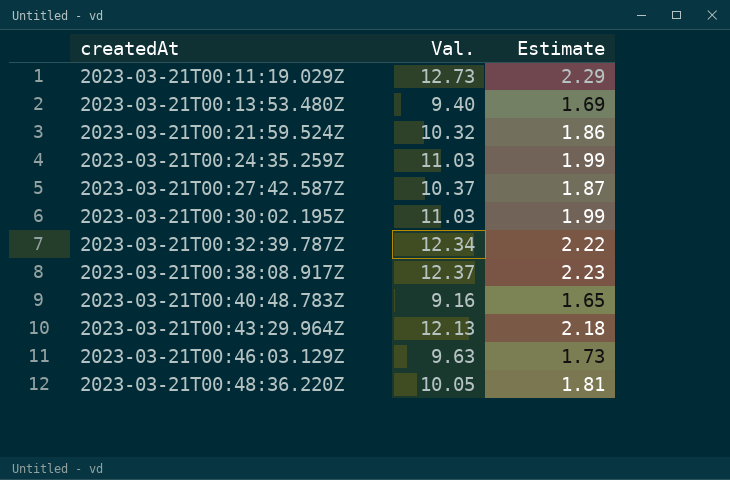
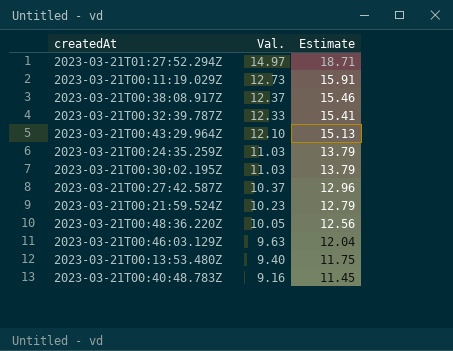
row order: createdAt ascending -> Val. descending
column Estimate | formula: [Val.] * 0.18 -> [Val.] * 1.25
row 2023-03-21T01:27:52.294Z: none -> 14.97 | 18.71
2023-03-21T00:32:39.787Z | Val.: 12.34 -> 12.33
2023-03-21T00:43:29.964Z | Val.: 12.13 -> 12.10
2023-03-21T00:21:59.524Z | Val.: 10.32 -> 10.23

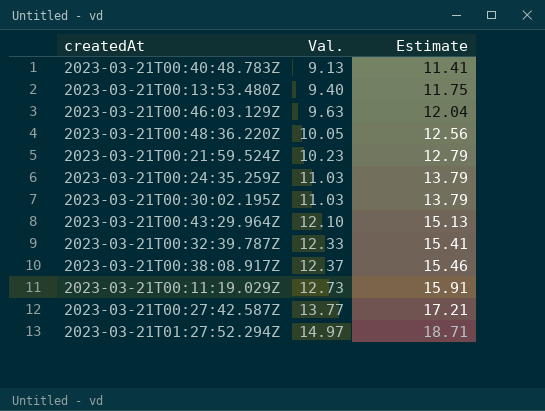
row order: Val. descending -> Val. ascending
2023-03-21T00:40:48.783Z | Val.: 9.16 -> 9.13
2023-03-21T00:40:48.783Z | Estimate: 11.45 -> 11.41
2023-03-21T00:27:42.587Z | Val.: 10.37 -> 13.77
2023-03-21T00:27:42.587Z | Estimate: 12.96 -> 17.21

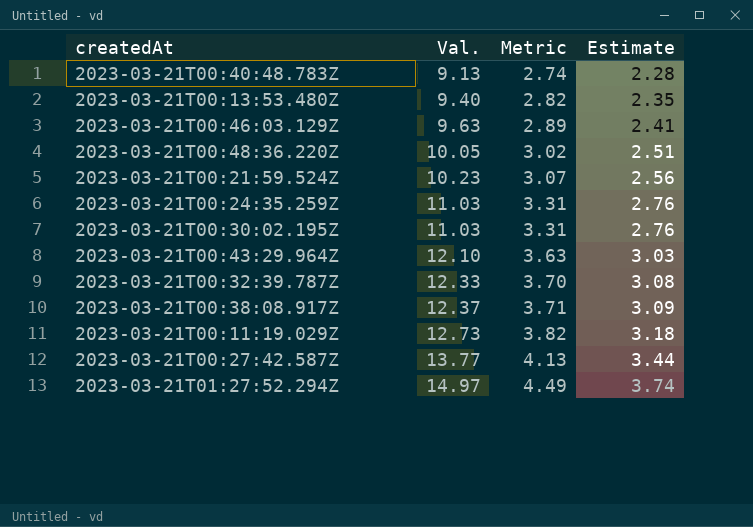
column Metric | formula: none -> [Val.] * 0.3
column Estimate | formula: [Val.] * 1.25 -> [Val.] * 0.25

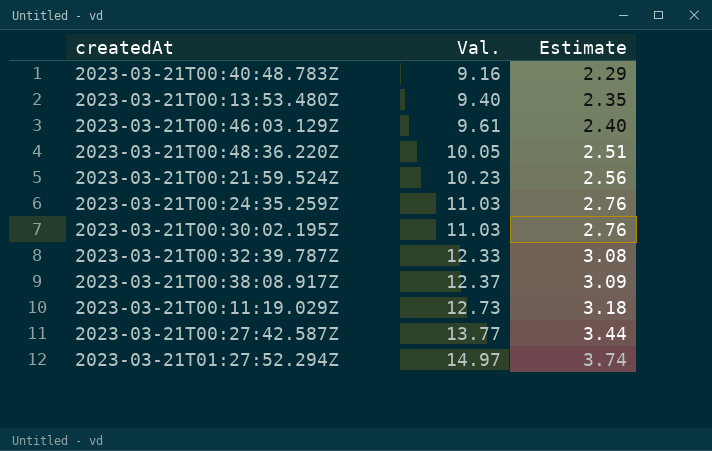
column Metric | formula: [Val.] * 0.3 -> none
row 2023-03-21T00:43:29.964Z: 12.10 | 3.63 | 3.03 -> none
2023-03-21T00:40:48.783Z | Val.: 9.13 -> 9.16
2023-03-21T00:40:48.783Z | Estimate: 2.28 -> 2.29
2023-03-21T00:46:03.129Z | Val.: 9.63 -> 9.61
2023-03-21T00:46:03.129Z | Estimate: 2.41 -> 2.40

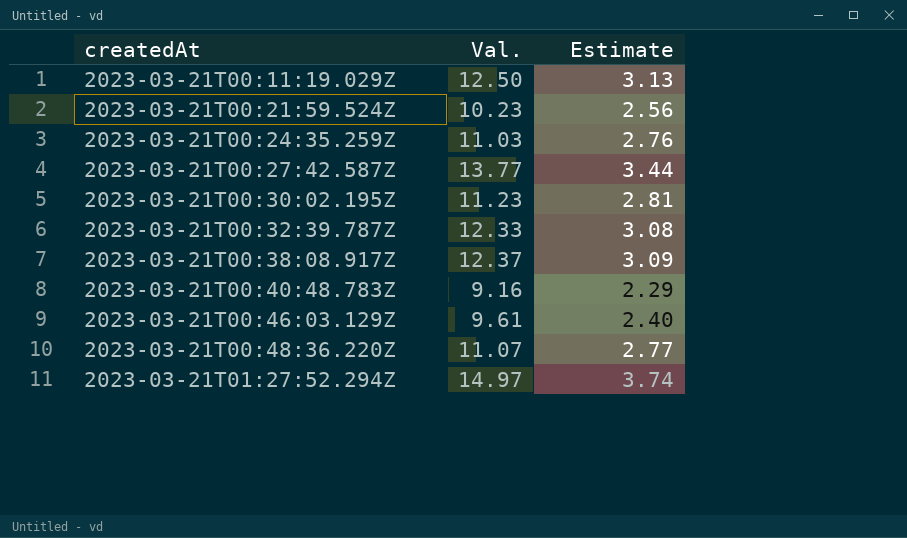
row order: Val. ascending -> createdAt ascending
row 2023-03-21T00:13:53.480Z: 9.40 | 2.35 -> none
2023-03-21T00:11:19.029Z | Val.: 12.73 -> 12.50
2023-03-21T00:11:19.029Z | Estimate: 3.18 -> 3.13
2023-03-21T00:30:02.195Z | Val.: 11.03 -> 11.23
2023-03-21T00:30:02.195Z | Estimate: 2.76 -> 2.81
2023-03-21T00:48:36.220Z | Val.: 10.05 -> 11.07
2023-03-21T00:48:36.220Z | Estimate: 2.51 -> 2.77

